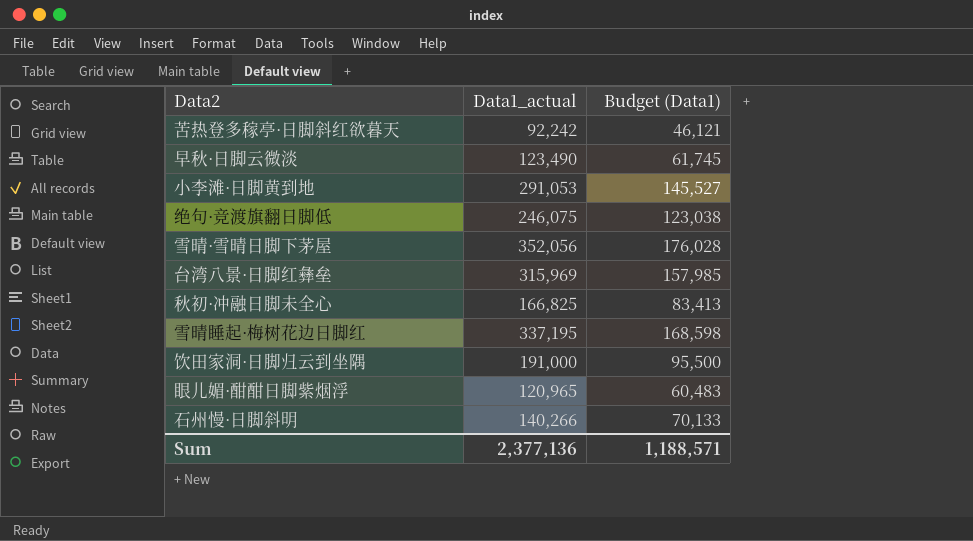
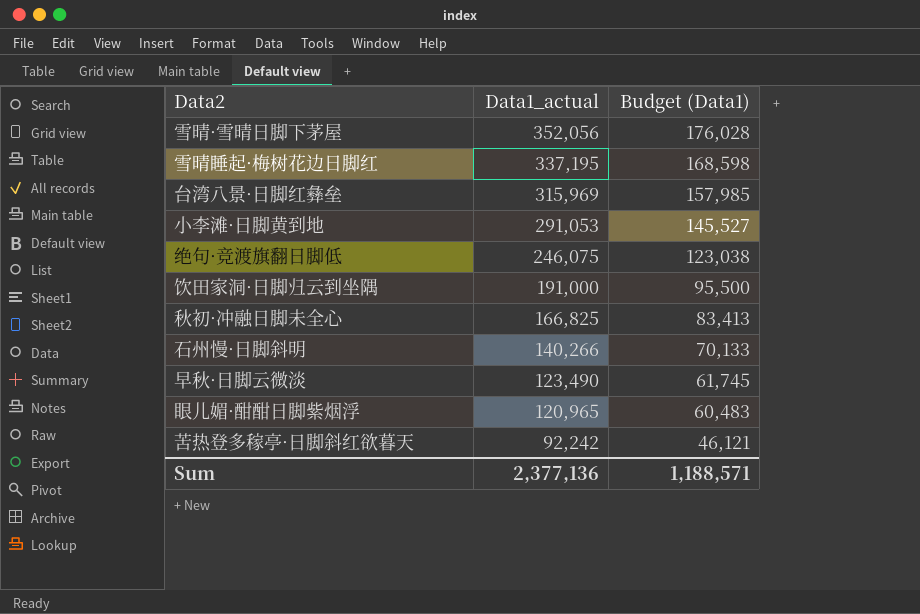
row order: none -> Data1_actual descending

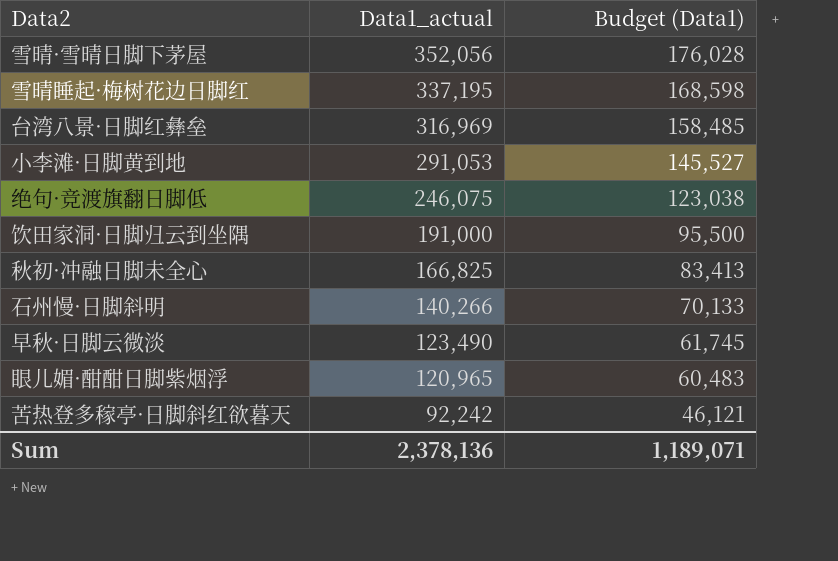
台湾八景·日脚红彝垒 | Data1_actual: 315,969 -> 316,969
台湾八景·日脚红彝垒 | Budget (Data1): 157,985 -> 158,485
Sum | Data1_actual: 2,377,136 -> 2,378,136
Sum | Budget (Data1): 1,188,571 -> 1,189,071

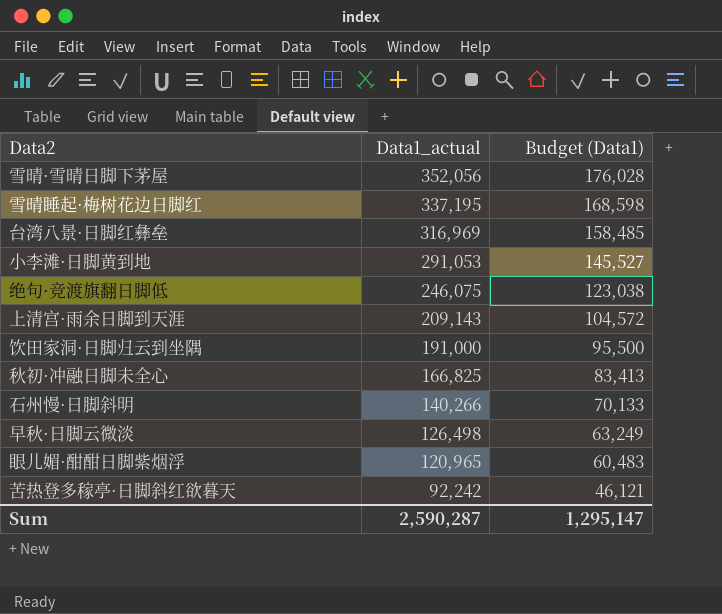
row 上清宫·雨余日脚到天涯: none -> 209,143 | 104,572
早秋·日脚云微淡 | Data1_actual: 123,490 -> 126,498
早秋·日脚云微淡 | Budget (Data1): 61,745 -> 63,249
Sum | Data1_actual: 2,378,136 -> 2,590,287
Sum | Budget (Data1): 1,189,071 -> 1,295,147

